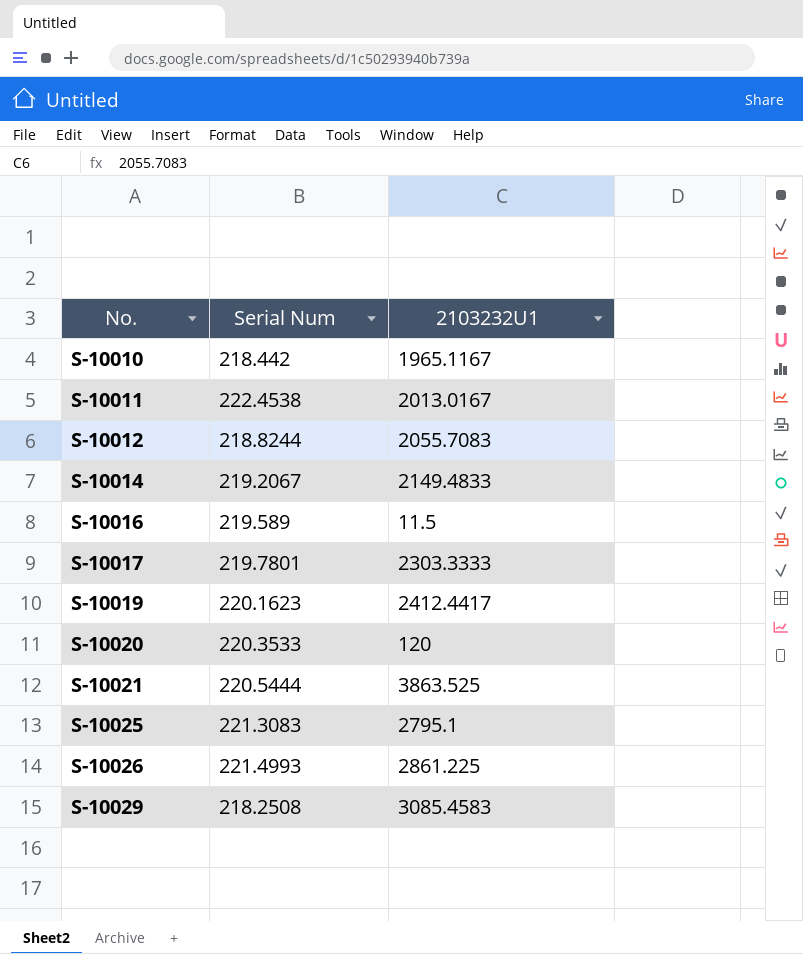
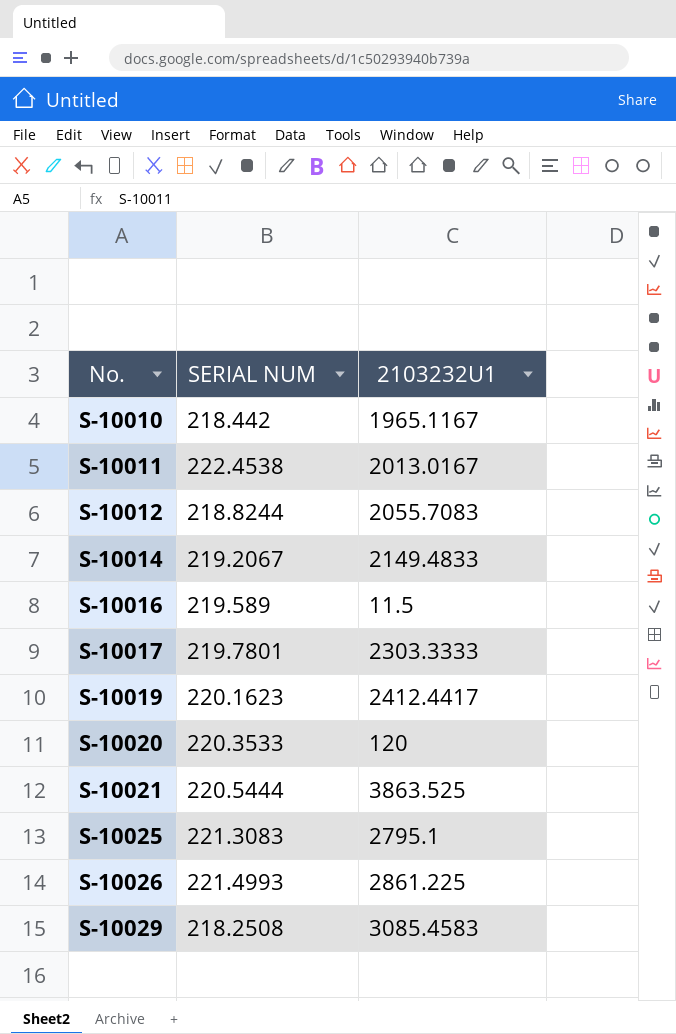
column name: Serial Num -> SERIAL NUM

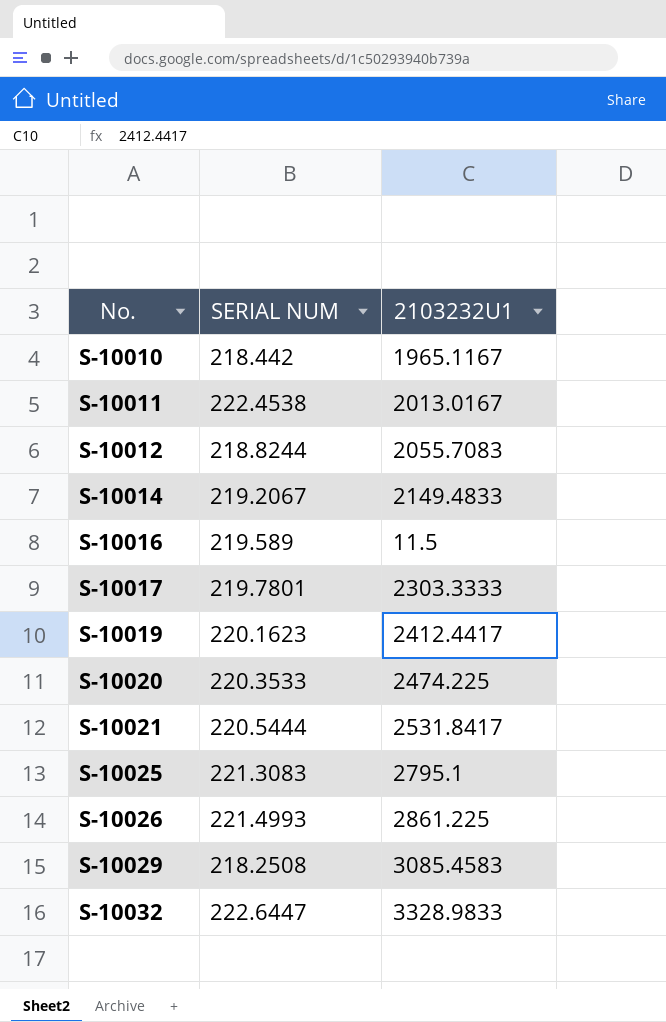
S-10020 | 2103232U1: 120 -> 2474.225
S-10021 | 2103232U1: 3863.525 -> 2531.8417
row S-10032: none -> 222.6447 | 3328.9833

